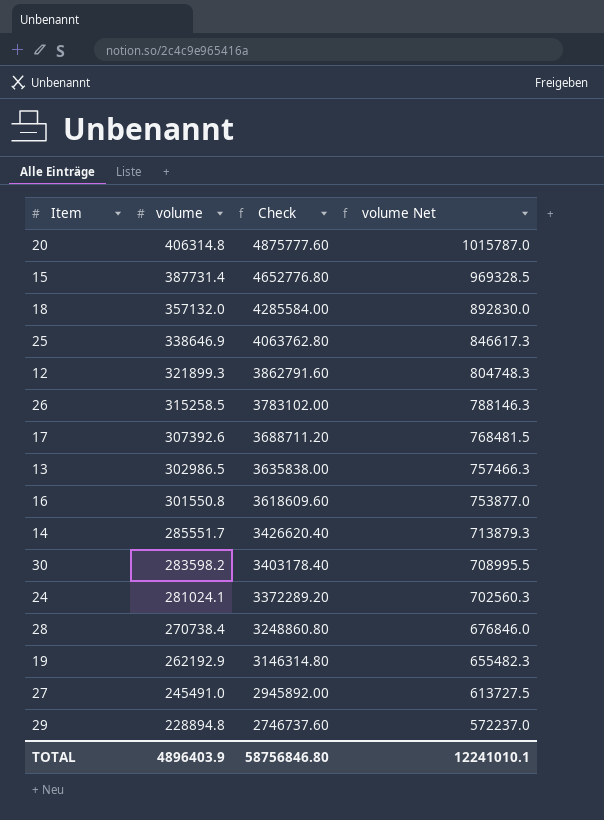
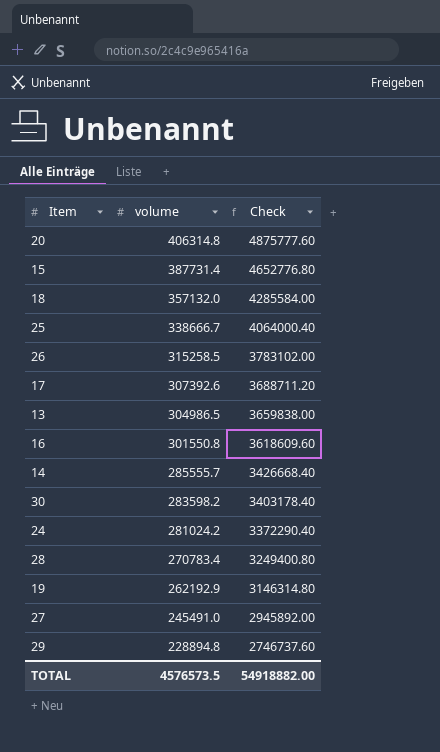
column volume Net | formula: [volume] * 2.5 -> none
row 12: 321899.3 | 3862791.60 | 804748.3 -> none
25 | volume: 338646.9 -> 338666.7
25 | Check: 4063762.80 -> 4064000.40
13 | volume: 302986.5 -> 304986.5
13 | Check: 3635838.00 -> 3659838.00
14 | volume: 285551.7 -> 285555.7
14 | Check: 3426620.40 -> 3426668.40
24 | volume: 281024.1 -> 281024.2
24 | Check: 3372289.20 -> 3372290.40
28 | volume: 270738.4 -> 270783.4
28 | Check: 3248860.80 -> 3249400.80
TOTAL | volume: 4896403.9 -> 4576573.5
TOTAL | Check: 58756846.80 -> 54918882.00

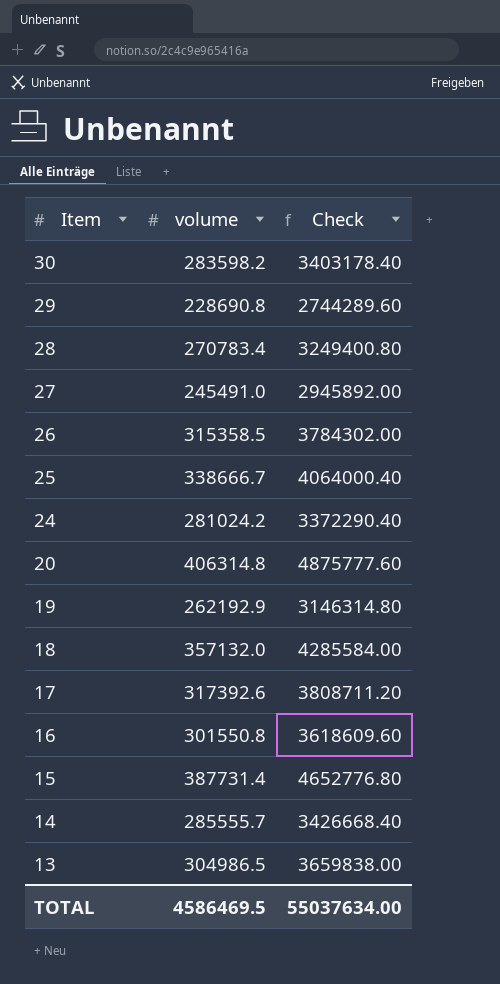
row order: volume descending -> Item descending
29 | volume: 228894.8 -> 228690.8
29 | Check: 2746737.60 -> 2744289.60
26 | volume: 315258.5 -> 315358.5
26 | Check: 3783102.00 -> 3784302.00
17 | volume: 307392.6 -> 317392.6
17 | Check: 3688711.20 -> 3808711.20
TOTAL | volume: 4576573.5 -> 4586469.5
TOTAL | Check: 54918882.00 -> 55037634.00

